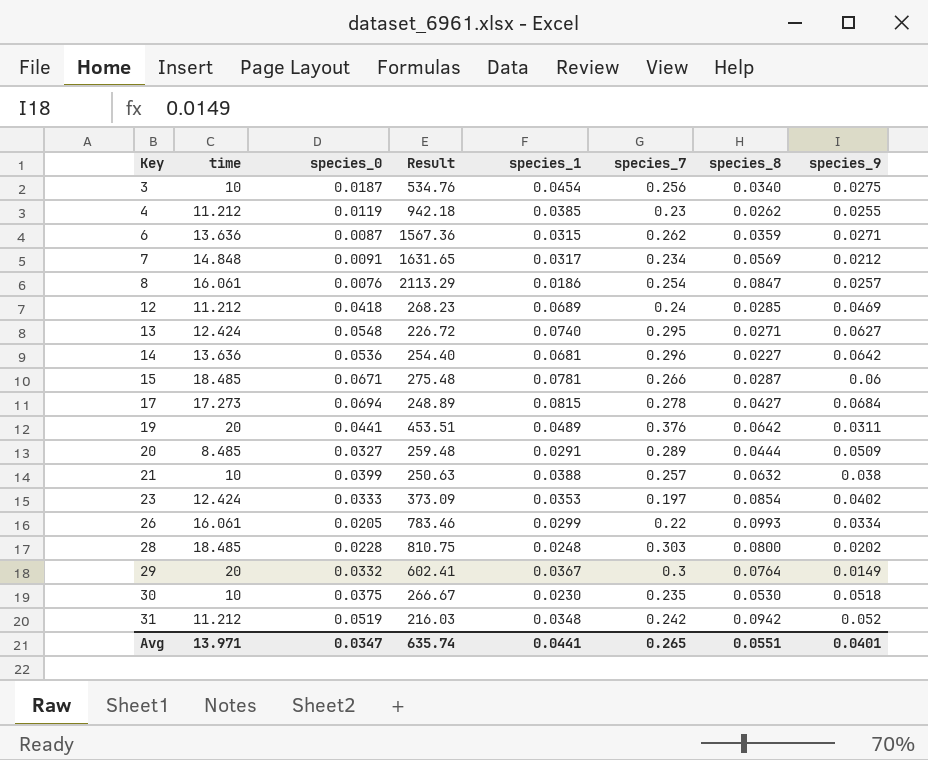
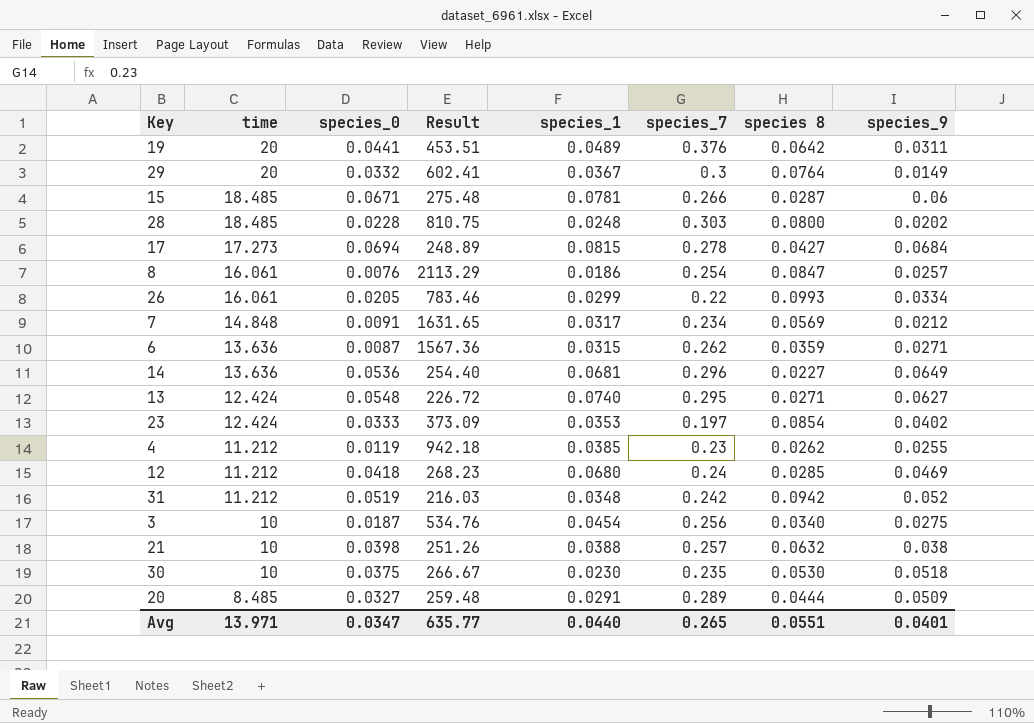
row order: Key ascending -> time descending
column name: species_8 -> species 8
14 | species_9: 0.0642 -> 0.0649
12 | species_1: 0.0689 -> 0.0680
21 | species_0: 0.0399 -> 0.0398
21 | Result: 250.63 -> 251.26
Avg | Result: 635.74 -> 635.77
Avg | species_1: 0.0441 -> 0.0440

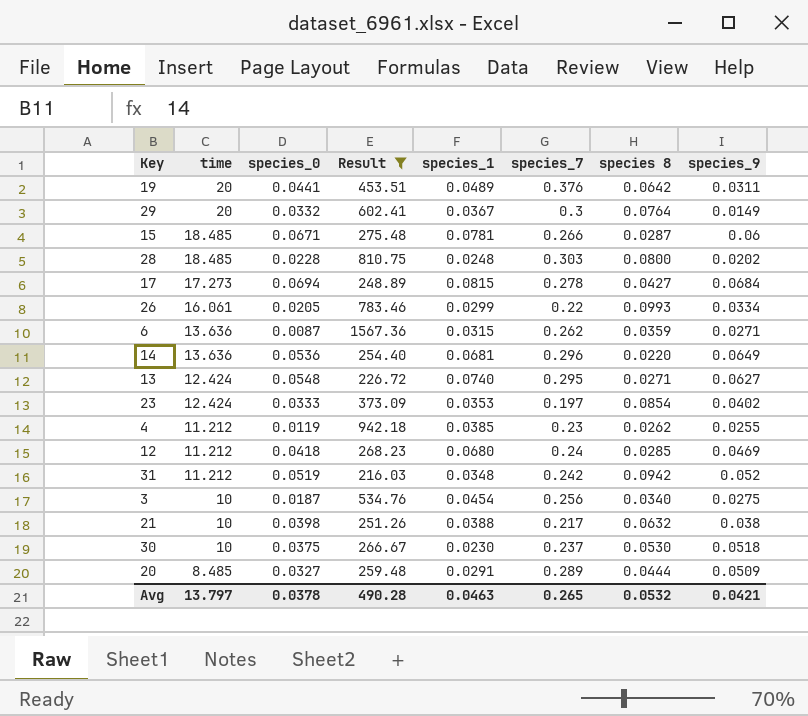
filter: none -> Result <= 1567.36
14 | species 8: 0.0227 -> 0.0220
21 | species_7: 0.257 -> 0.217
30 | species_7: 0.235 -> 0.237
Avg | time: 13.971 -> 13.797
Avg | species_0: 0.0347 -> 0.0378
Avg | Result: 635.77 -> 490.28
Avg | species_1: 0.0440 -> 0.0463
Avg | species 8: 0.0551 -> 0.0532
Avg | species_9: 0.0401 -> 0.0421

